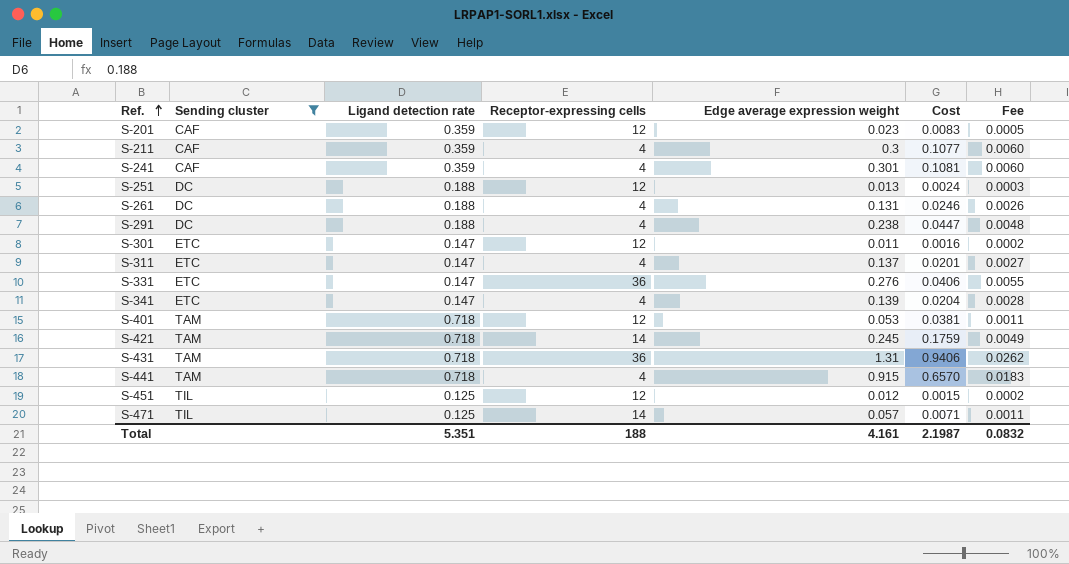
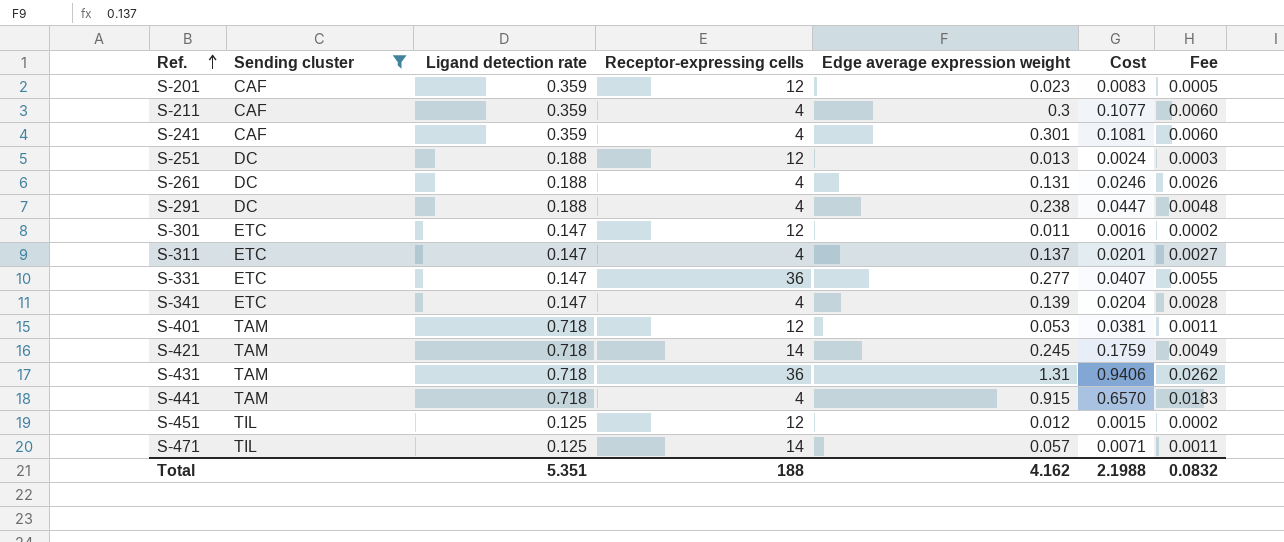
S-331 | Edge average expression weight: 0.276 -> 0.277
S-331 | Cost: 0.0406 -> 0.0407
Total | Edge average expression weight: 4.161 -> 4.162
Total | Cost: 2.1987 -> 2.1988

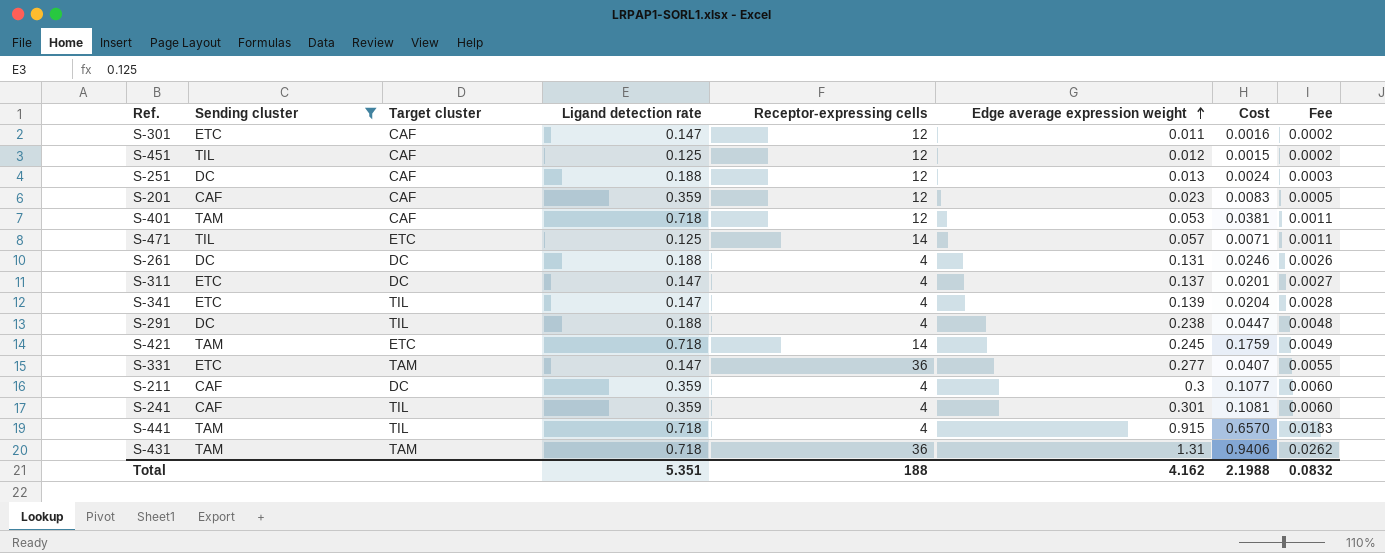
row order: Ref. ascending -> Edge average expression weight ascending
column Target cluster | position: none -> 3

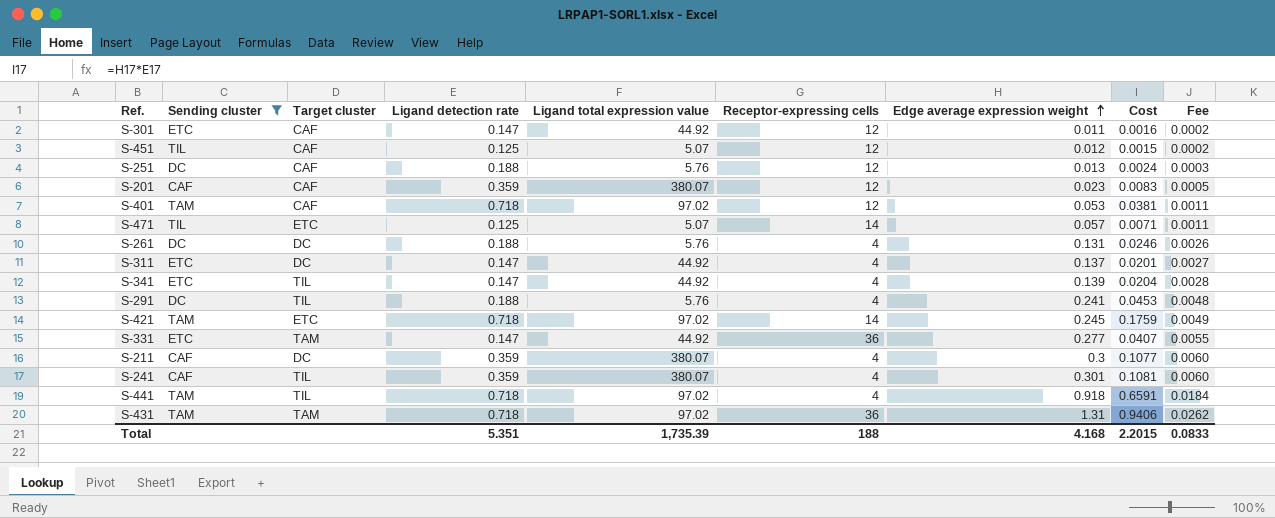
column Ligand total expression value | position: none -> 5
S-291 | Edge average expression weight: 0.238 -> 0.241
S-291 | Cost: 0.0447 -> 0.0453
S-441 | Edge average expression weight: 0.915 -> 0.918
S-441 | Cost: 0.6570 -> 0.6591
S-441 | Fee: 0.0183 -> 0.0184
Total | Edge average expression weight: 4.162 -> 4.168
Total | Cost: 2.1988 -> 2.2015
Total | Fee: 0.0832 -> 0.0833

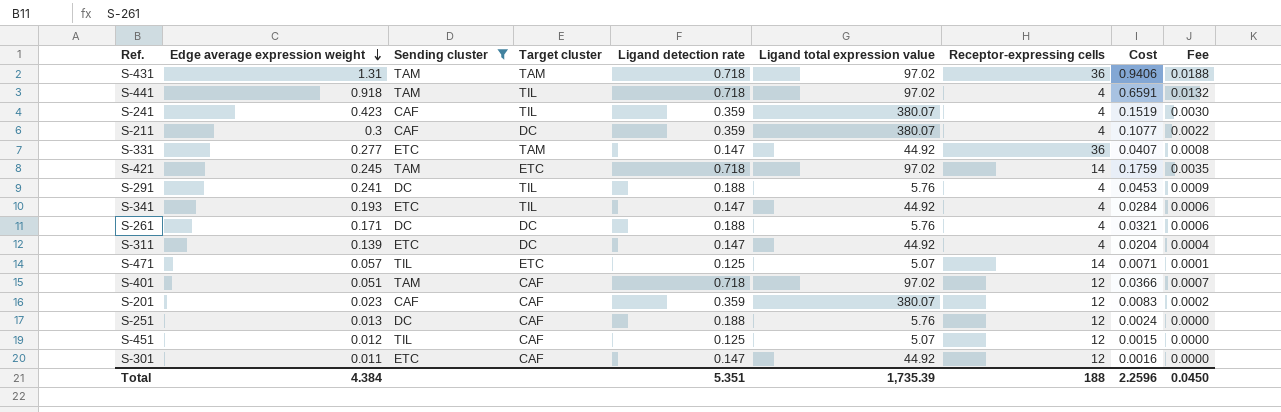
row order: Edge average expression weight ascending -> Edge average expression weight descending
column Edge average expression weight | position: 7 -> 2
column Fee | formula: [Edge average expression weight] * 0.02 -> [Cost] * 0.02
S-241 | Edge average expression weight: 0.301 -> 0.423
S-241 | Cost: 0.1081 -> 0.1519
S-341 | Edge average expression weight: 0.139 -> 0.193
S-341 | Cost: 0.0204 -> 0.0284
S-261 | Edge average expression weight: 0.131 -> 0.171
S-261 | Cost: 0.0246 -> 0.0321
S-311 | Edge average expression weight: 0.137 -> 0.139
S-311 | Cost: 0.0201 -> 0.0204
S-401 | Edge average expression weight: 0.053 -> 0.051
S-401 | Cost: 0.0381 -> 0.0366
Total | Edge average expression weight: 4.168 -> 4.384
Total | Cost: 2.2015 -> 2.2596
Total | Fee: 0.0833 -> 0.0450

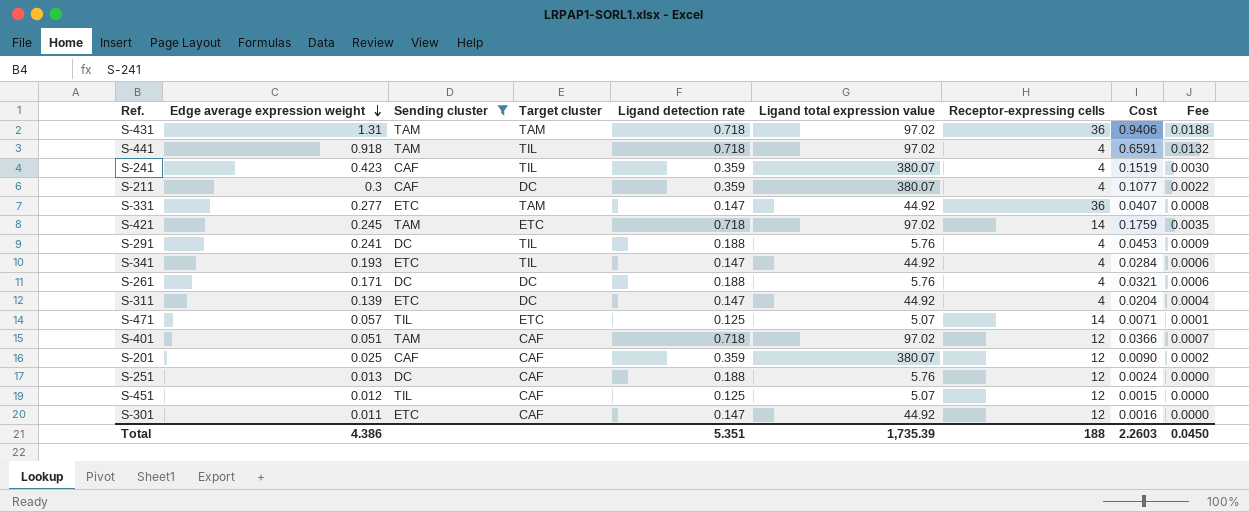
S-201 | Edge average expression weight: 0.023 -> 0.025
S-201 | Cost: 0.0083 -> 0.0090
Total | Edge average expression weight: 4.384 -> 4.386
Total | Cost: 2.2596 -> 2.2603

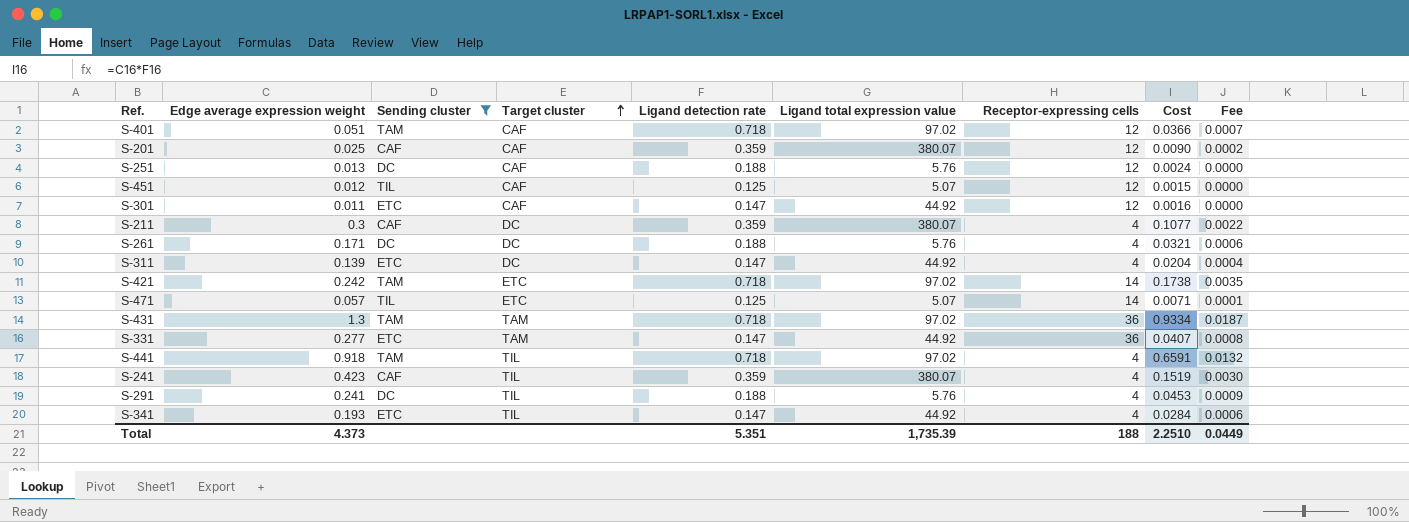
row order: Edge average expression weight descending -> Target cluster ascending
S-421 | Edge average expression weight: 0.245 -> 0.242
S-421 | Cost: 0.1759 -> 0.1738
S-431 | Edge average expression weight: 1.31 -> 1.3
S-431 | Cost: 0.9406 -> 0.9334
S-431 | Fee: 0.0188 -> 0.0187
Total | Edge average expression weight: 4.386 -> 4.373
Total | Cost: 2.2603 -> 2.2510
Total | Fee: 0.0450 -> 0.0449

